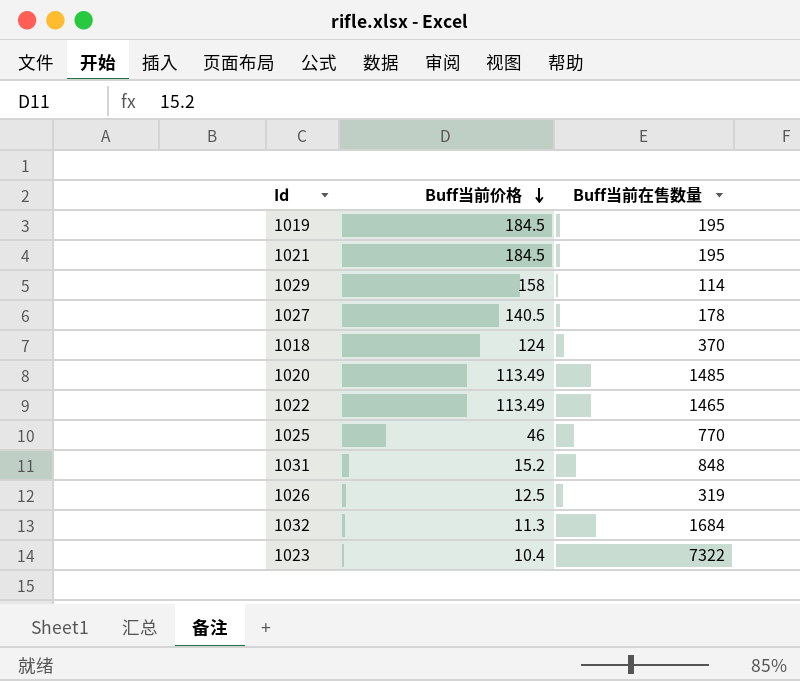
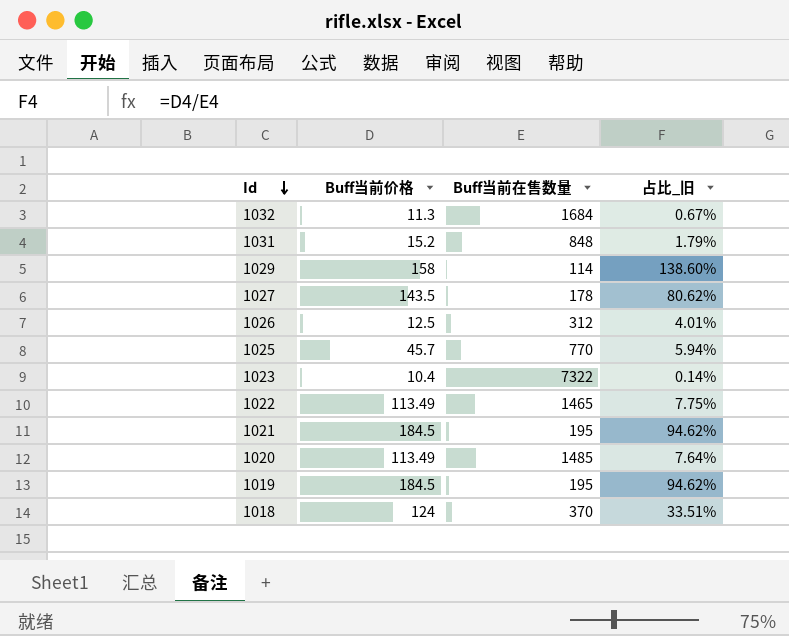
row order: Buff当前价格 descending -> Id descending
column 占比_旧 | formula: none -> [Buff当前价格] / [Buff当前在售数量]
1027 | Buff当前价格: 140.5 -> 143.5
1026 | Buff当前在售数量: 319 -> 312
1025 | Buff当前价格: 46 -> 45.7

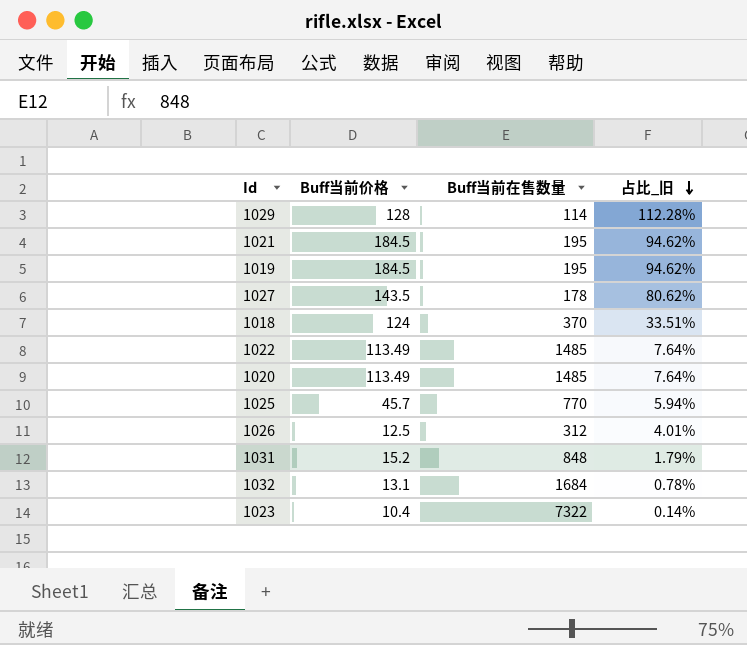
row order: Id descending -> 占比_旧 descending
1029 | Buff当前价格: 158 -> 128
1029 | 占比_旧: 138.60% -> 112.28%
1022 | Buff当前在售数量: 1465 -> 1485
1022 | 占比_旧: 7.75% -> 7.64%
1032 | Buff当前价格: 11.3 -> 13.1
1032 | 占比_旧: 0.67% -> 0.78%

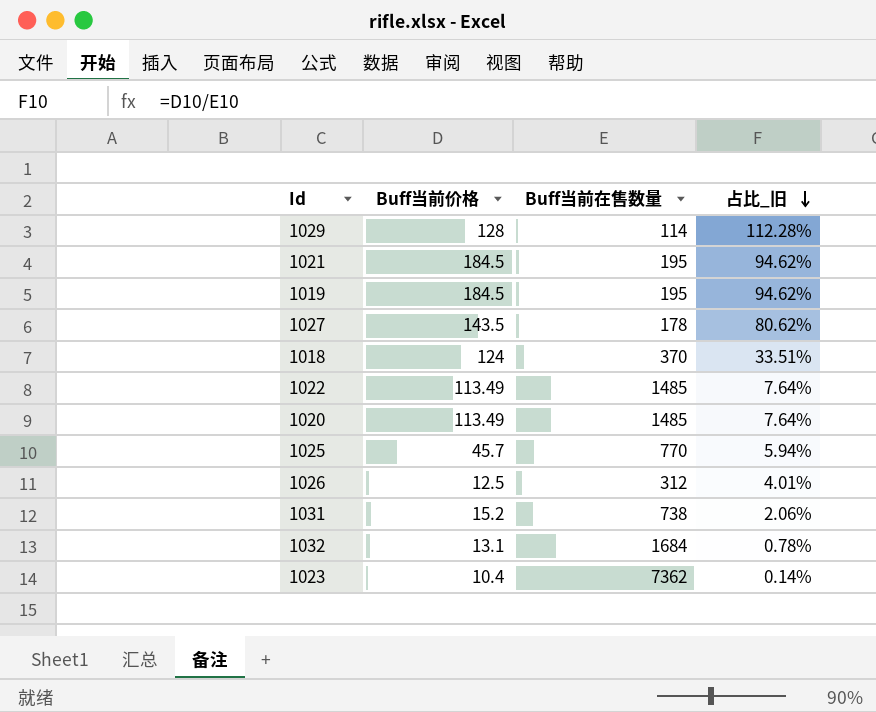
1031 | Buff当前在售数量: 848 -> 738
1031 | 占比_旧: 1.79% -> 2.06%
1023 | Buff当前在售数量: 7322 -> 7362

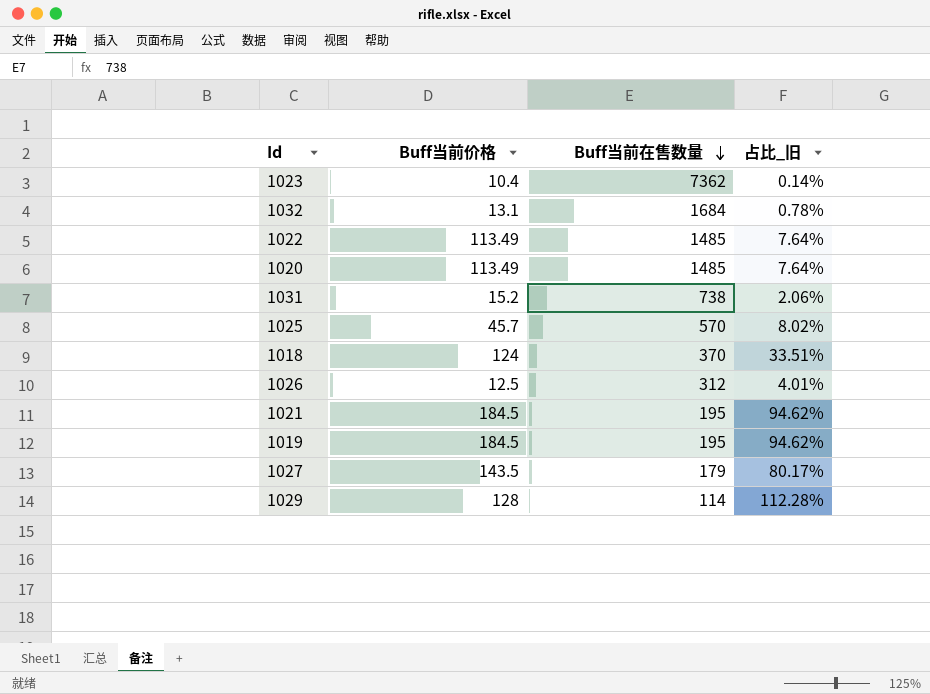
row order: 占比_旧 descending -> Buff当前在售数量 descending
1025 | Buff当前在售数量: 770 -> 570
1025 | 占比_旧: 5.94% -> 8.02%
1027 | Buff当前在售数量: 178 -> 179
1027 | 占比_旧: 80.62% -> 80.17%

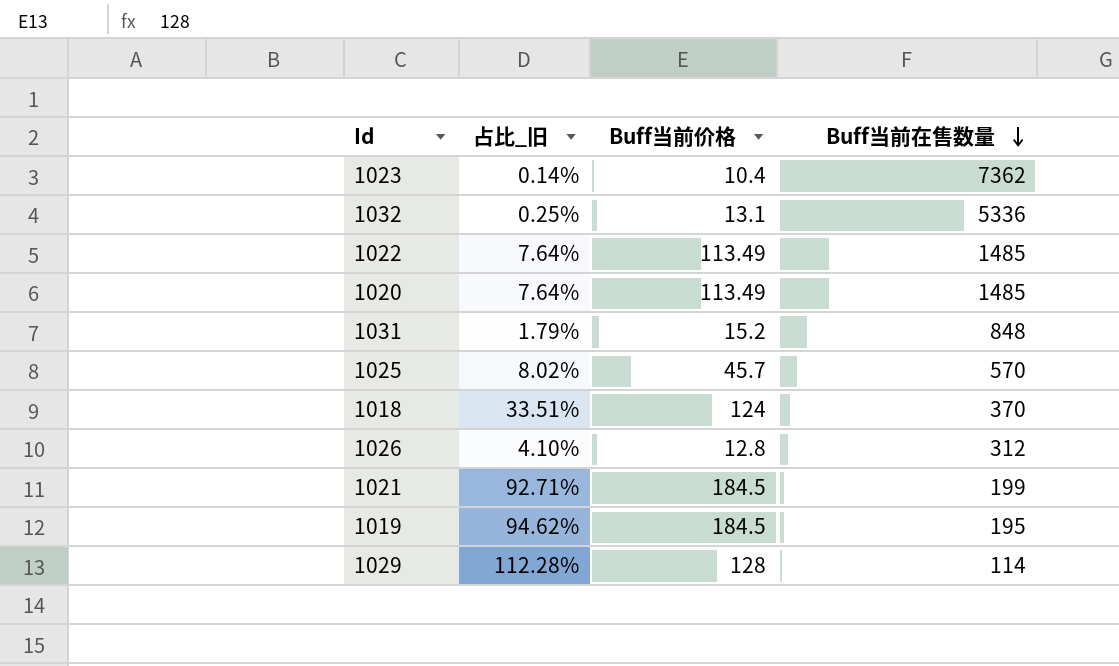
column 占比_旧 | position: 4 -> 2
row 1027: 143.5 | 179 | 80.17% -> none
1032 | 占比_旧: 0.78% -> 0.25%
1032 | Buff当前在售数量: 1684 -> 5336
1031 | 占比_旧: 2.06% -> 1.79%
1031 | Buff当前在售数量: 738 -> 848
1026 | 占比_旧: 4.01% -> 4.10%
1026 | Buff当前价格: 12.5 -> 12.8
1021 | 占比_旧: 94.62% -> 92.71%
1021 | Buff当前在售数量: 195 -> 199

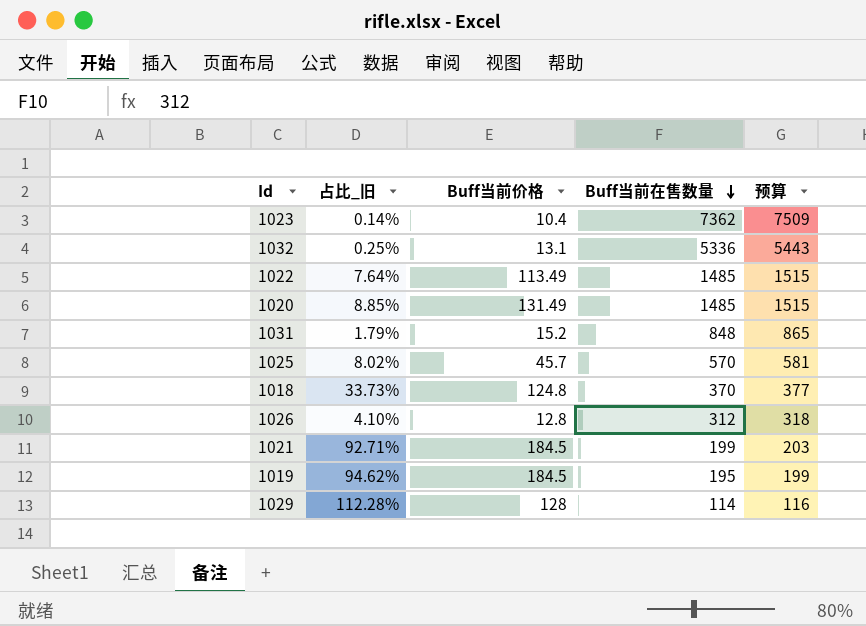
column 预算 | formula: none -> [Buff当前在售数量] * 1.02
1020 | 占比_旧: 7.64% -> 8.85%
1020 | Buff当前价格: 113.49 -> 131.49
1018 | 占比_旧: 33.51% -> 33.73%
1018 | Buff当前价格: 124 -> 124.8

